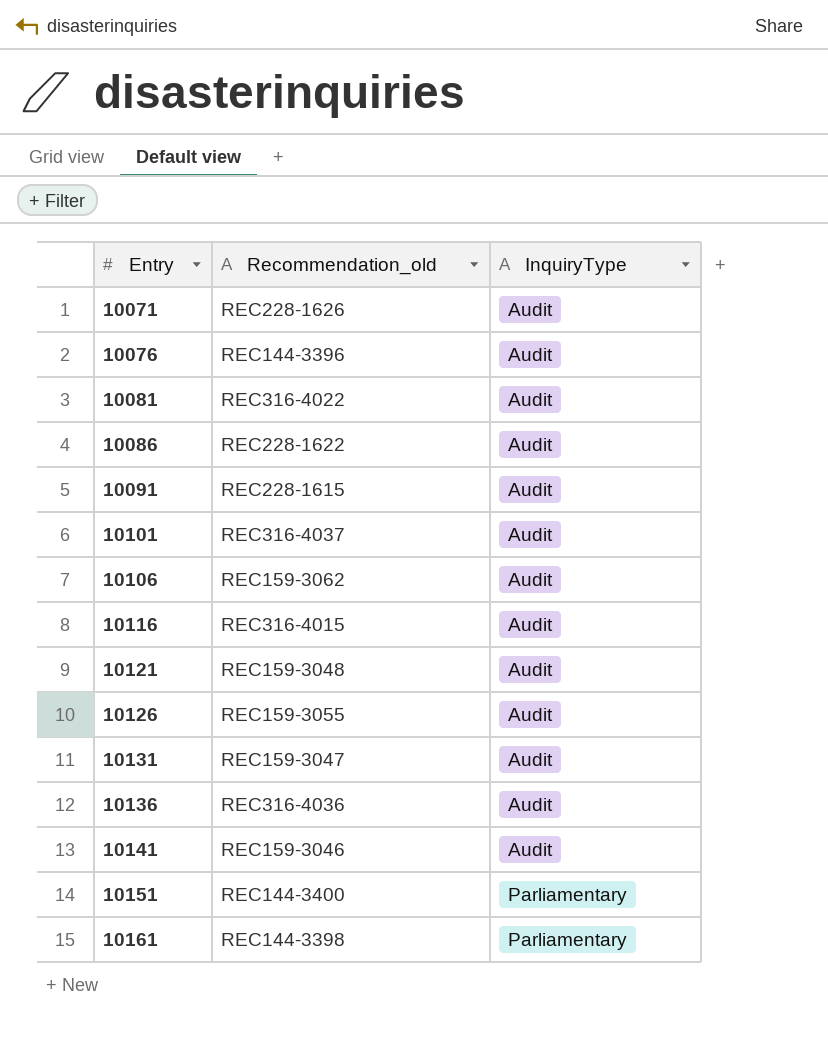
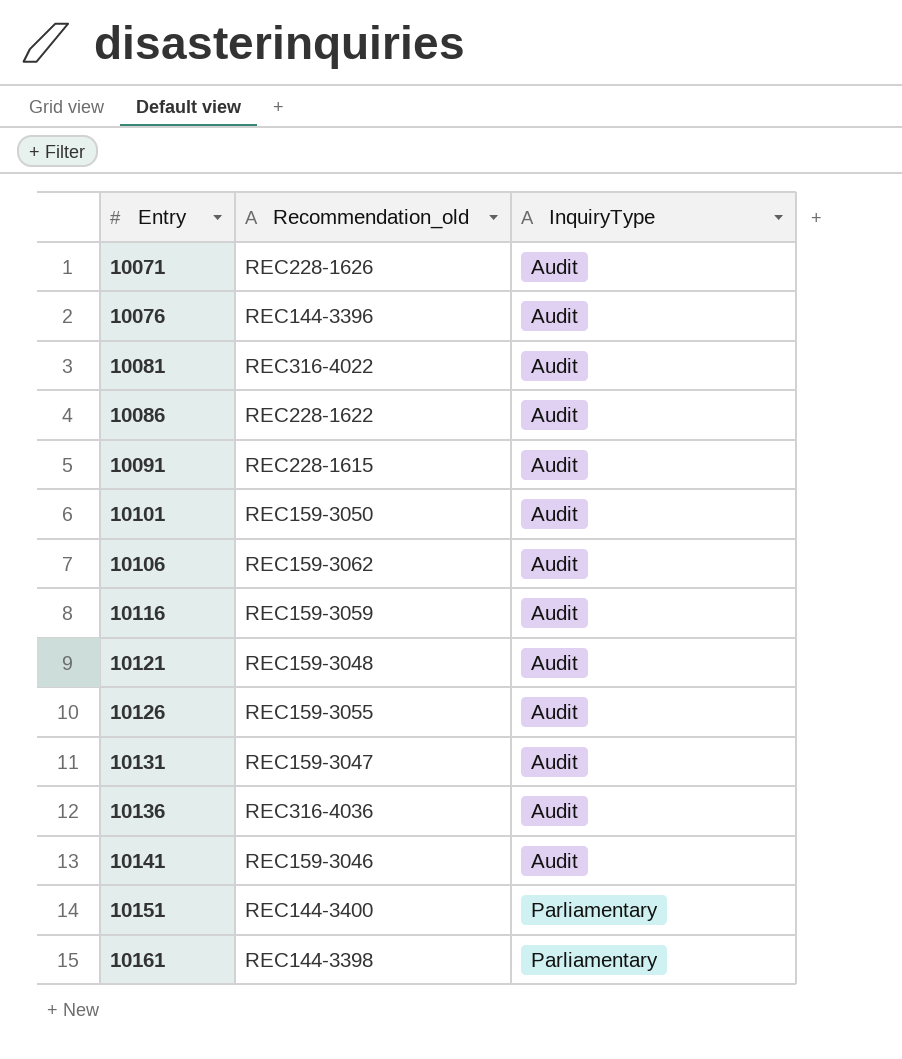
10101 | Recommendation_old: REC316-4037 -> REC159-3050
10116 | Recommendation_old: REC316-4015 -> REC159-3059

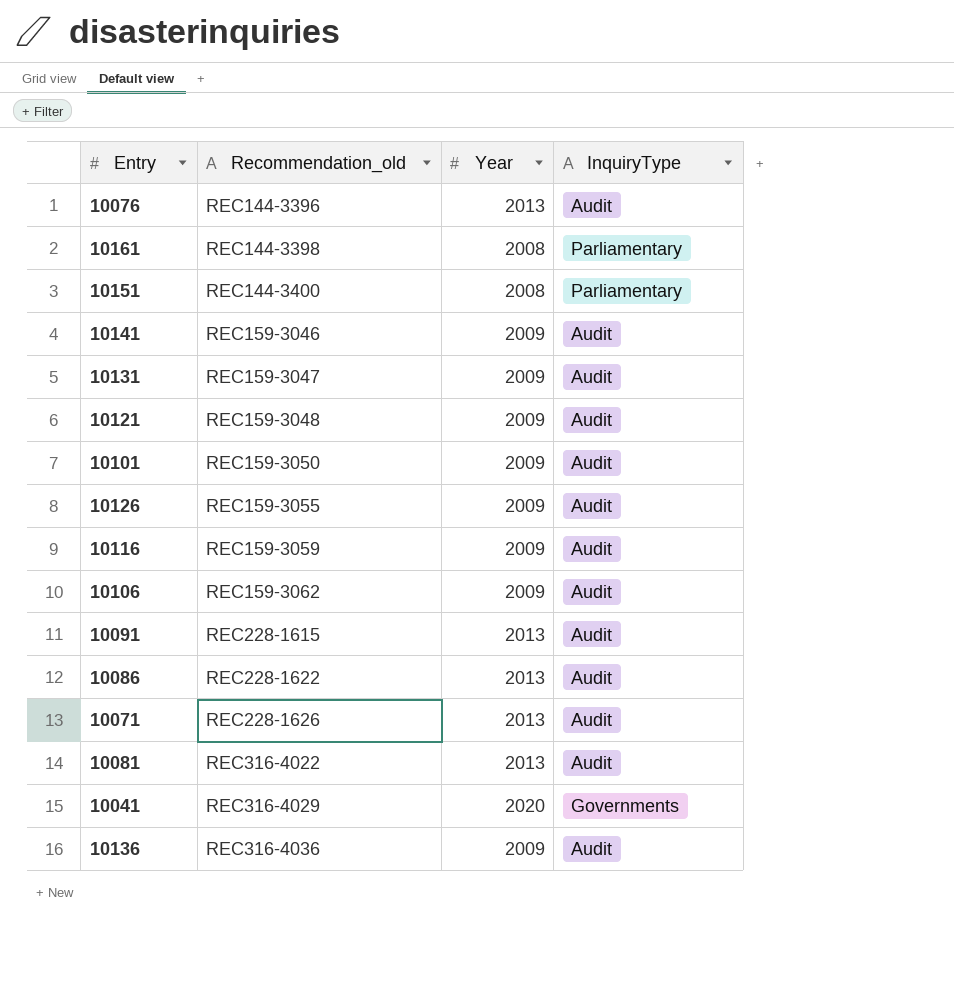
row order: Entry ascending -> Recommendation_old ascending
column Year | position: none -> 3
row 10041: none -> REC316-4029 | 2020 | Governments

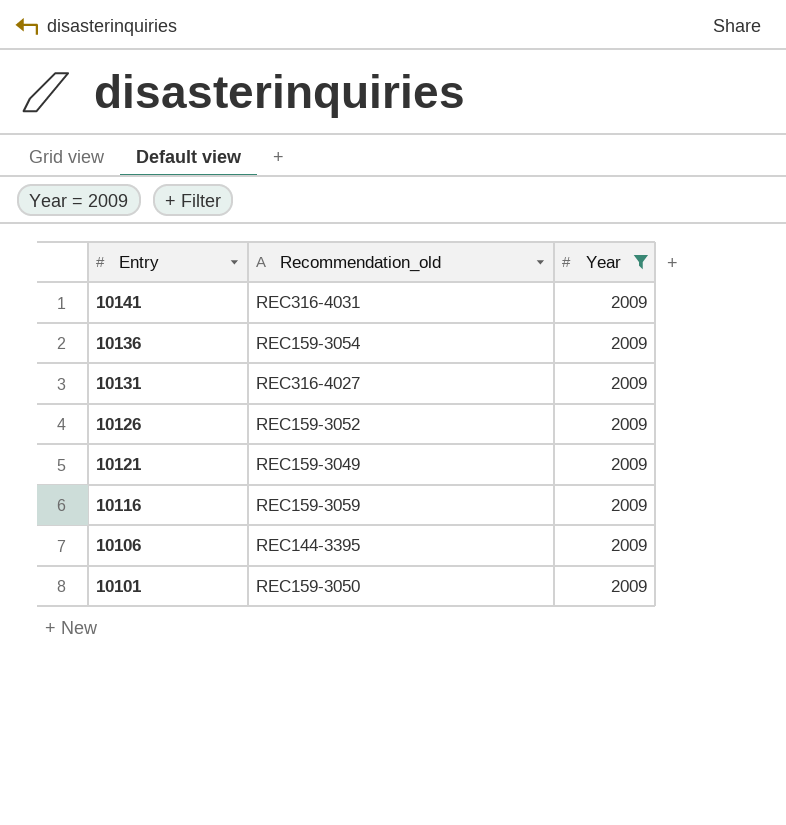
filter: none -> Year = 2009
row order: Recommendation_old ascending -> Entry descending
column InquiryType | position: 4 -> none
10141 | Recommendation_old: REC159-3046 -> REC316-4031
10136 | Recommendation_old: REC316-4036 -> REC159-3054
10131 | Recommendation_old: REC159-3047 -> REC316-4027
10126 | Recommendation_old: REC159-3055 -> REC159-3052
10121 | Recommendation_old: REC159-3048 -> REC159-3049
10106 | Recommendation_old: REC159-3062 -> REC144-3395

